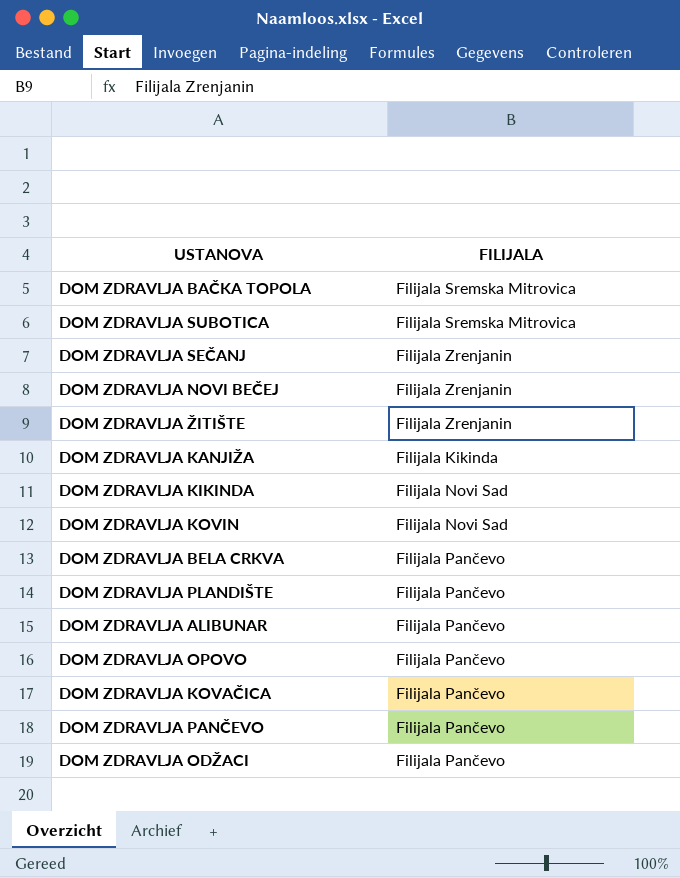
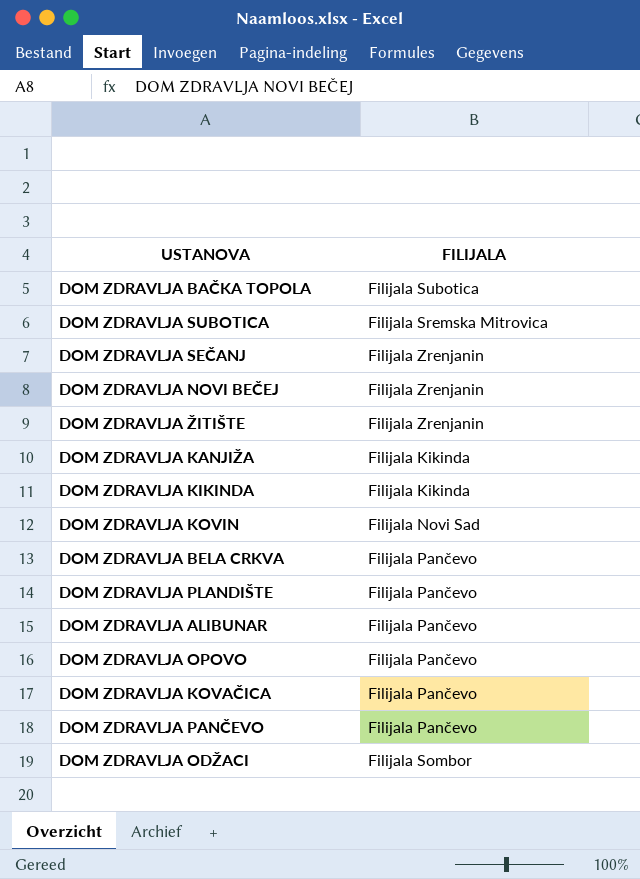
DOM ZDRAVLJA BAČKA TOPOLA | FILIJALA: Filijala Sremska Mitrovica -> Filijala Subotica
DOM ZDRAVLJA KIKINDA | FILIJALA: Filijala Novi Sad -> Filijala Kikinda
DOM ZDRAVLJA ODŽACI | FILIJALA: Filijala Pančevo -> Filijala Sombor

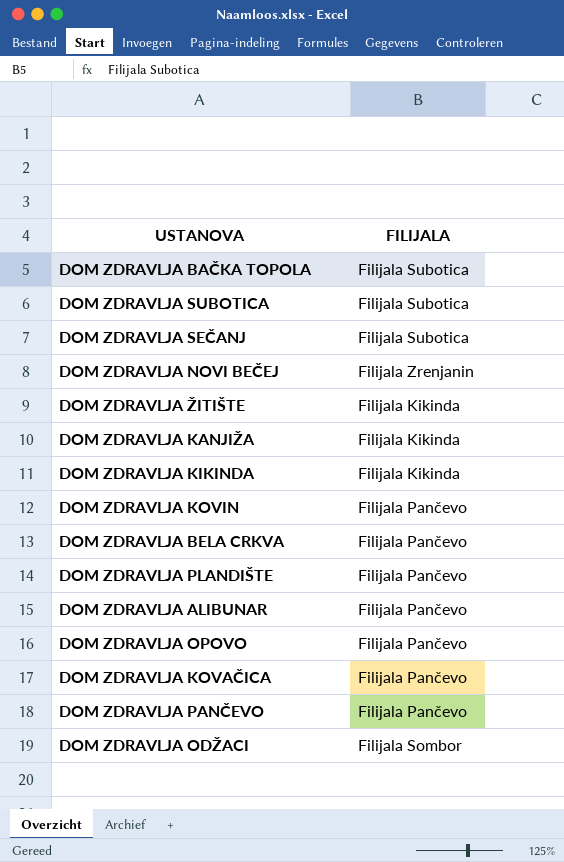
DOM ZDRAVLJA SUBOTICA | FILIJALA: Filijala Sremska Mitrovica -> Filijala Subotica
DOM ZDRAVLJA SEČANJ | FILIJALA: Filijala Zrenjanin -> Filijala Subotica
DOM ZDRAVLJA ŽITIŠTE | FILIJALA: Filijala Zrenjanin -> Filijala Kikinda
DOM ZDRAVLJA KOVIN | FILIJALA: Filijala Novi Sad -> Filijala Pančevo

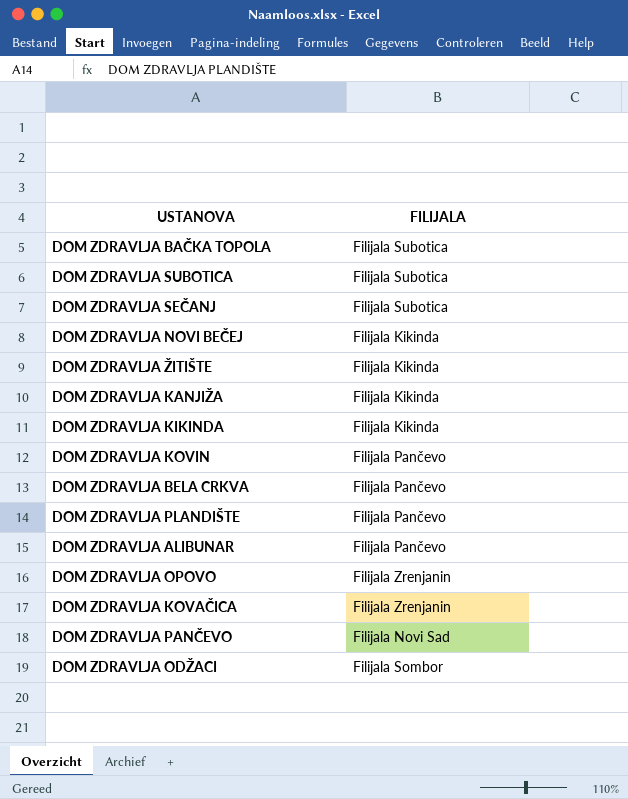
DOM ZDRAVLJA NOVI BEČEJ | FILIJALA: Filijala Zrenjanin -> Filijala Kikinda
DOM ZDRAVLJA OPOVO | FILIJALA: Filijala Pančevo -> Filijala Zrenjanin
DOM ZDRAVLJA KOVAČICA | FILIJALA: Filijala Pančevo -> Filijala Zrenjanin
DOM ZDRAVLJA PANČEVO | FILIJALA: Filijala Pančevo -> Filijala Novi Sad

